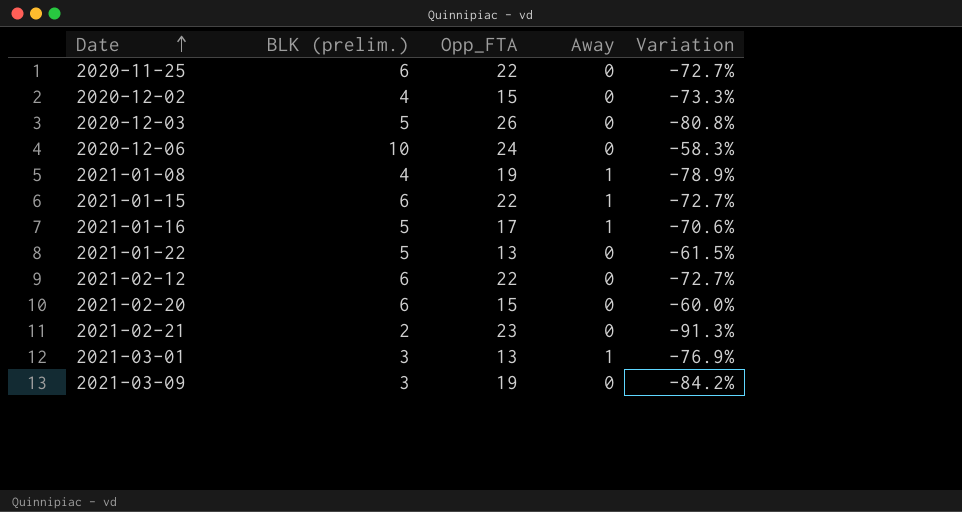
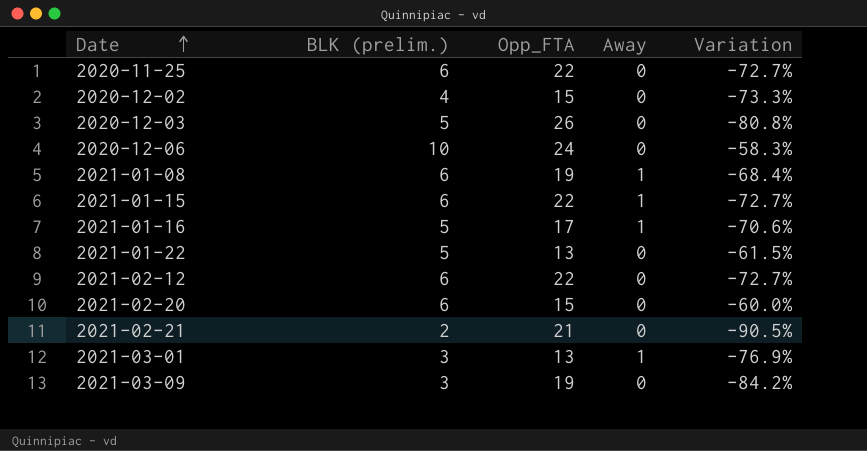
2021-01-08 | BLK (prelim.): 4 -> 6
2021-01-08 | Variation: -78.9% -> -68.4%
2021-02-21 | Opp_FTA: 23 -> 21
2021-02-21 | Variation: -91.3% -> -90.5%

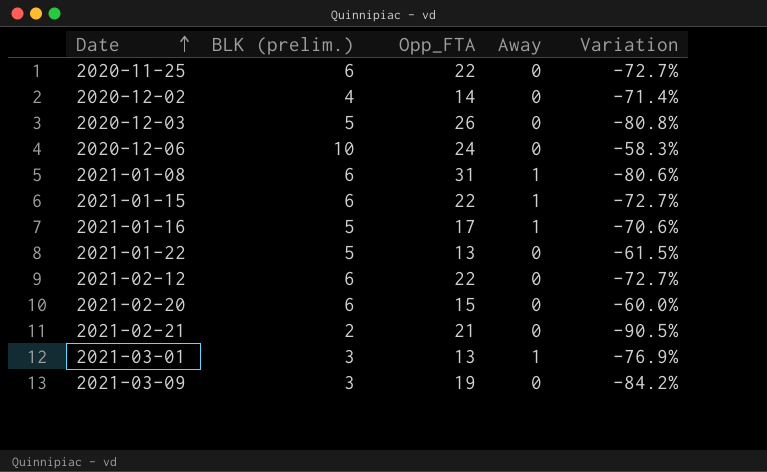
2020-12-02 | Opp_FTA: 15 -> 14
2020-12-02 | Variation: -73.3% -> -71.4%
2021-01-08 | Opp_FTA: 19 -> 31
2021-01-08 | Variation: -68.4% -> -80.6%

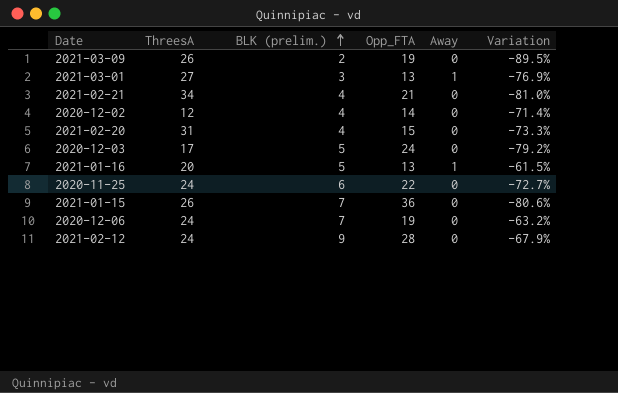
row order: Date ascending -> BLK (prelim.) ascending
column ThreesA | position: none -> 2
row 2021-01-08: 6 | 31 | 1 | -80.6% -> none
row 2021-01-22: 5 | 13 | 0 | -61.5% -> none
2021-03-09 | BLK (prelim.): 3 -> 2
2021-03-09 | Variation: -84.2% -> -89.5%
2021-02-21 | BLK (prelim.): 2 -> 4
2021-02-21 | Variation: -90.5% -> -81.0%
2021-02-20 | BLK (prelim.): 6 -> 4
2021-02-20 | Variation: -60.0% -> -73.3%
2020-12-03 | Opp_FTA: 26 -> 24
2020-12-03 | Variation: -80.8% -> -79.2%
2021-01-16 | Opp_FTA: 17 -> 13
2021-01-16 | Variation: -70.6% -> -61.5%
2021-01-15 | BLK (prelim.): 6 -> 7
2021-01-15 | Opp_FTA: 22 -> 36
2021-01-15 | Away: 1 -> 0
2021-01-15 | Variation: -72.7% -> -80.6%
2020-12-06 | BLK (prelim.): 10 -> 7
2020-12-06 | Opp_FTA: 24 -> 19
2020-12-06 | Variation: -58.3% -> -63.2%
2021-02-12 | BLK (prelim.): 6 -> 9
2021-02-12 | Opp_FTA: 22 -> 28
2021-02-12 | Variation: -72.7% -> -67.9%

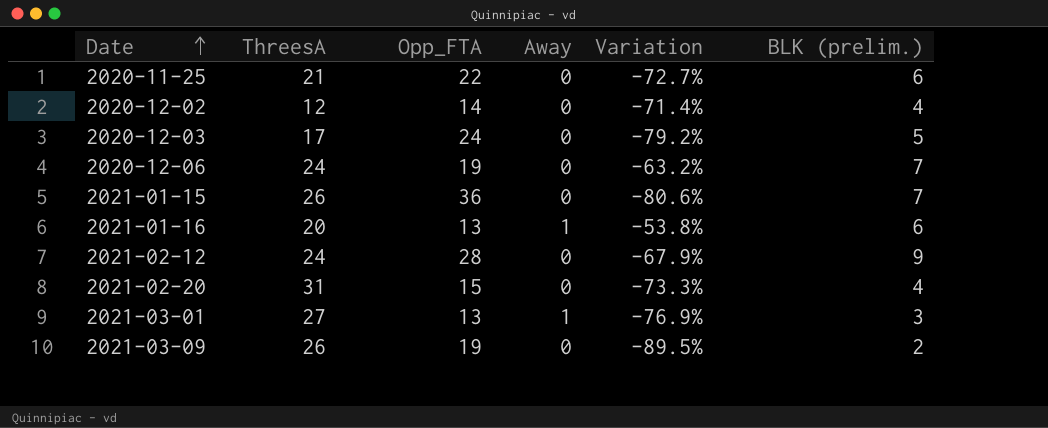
row order: BLK (prelim.) ascending -> Date ascending
column BLK (prelim.) | position: 3 -> 6
row 2021-02-21: 34 | 4 | 21 | 0 | -81.0% -> none
2020-11-25 | ThreesA: 24 -> 21
2021-01-16 | Variation: -61.5% -> -53.8%
2021-01-16 | BLK (prelim.): 5 -> 6

